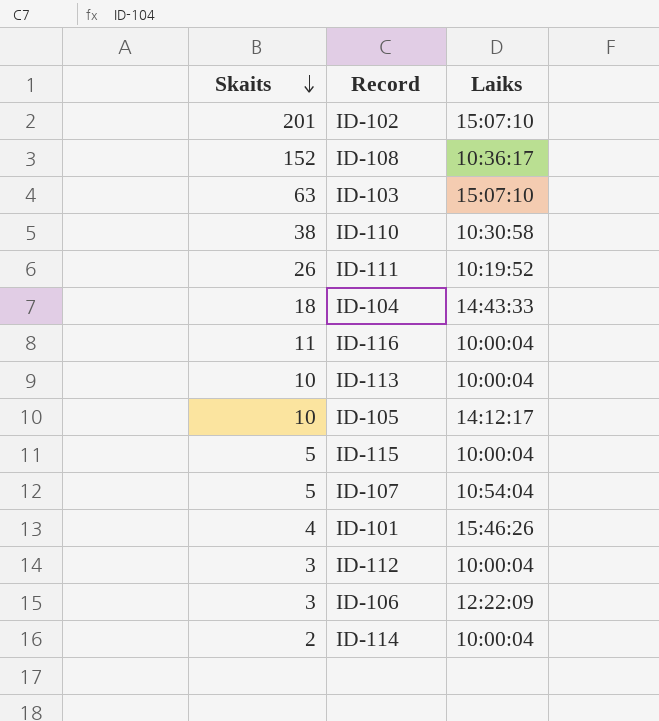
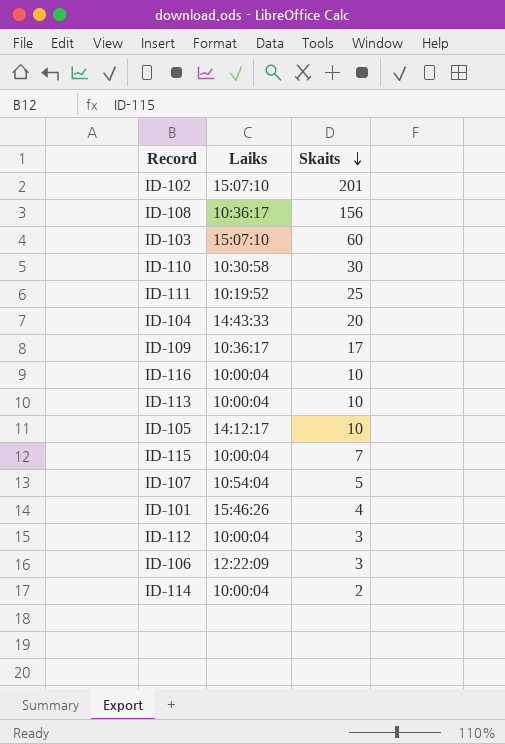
column Skaits | position: 1 -> 3
ID-108 | Skaits: 152 -> 156
ID-103 | Skaits: 63 -> 60
ID-110 | Skaits: 38 -> 30
ID-111 | Skaits: 26 -> 25
ID-104 | Skaits: 18 -> 20
row ID-109: none -> 10:36:17 | 17
ID-116 | Skaits: 11 -> 10
ID-115 | Skaits: 5 -> 7

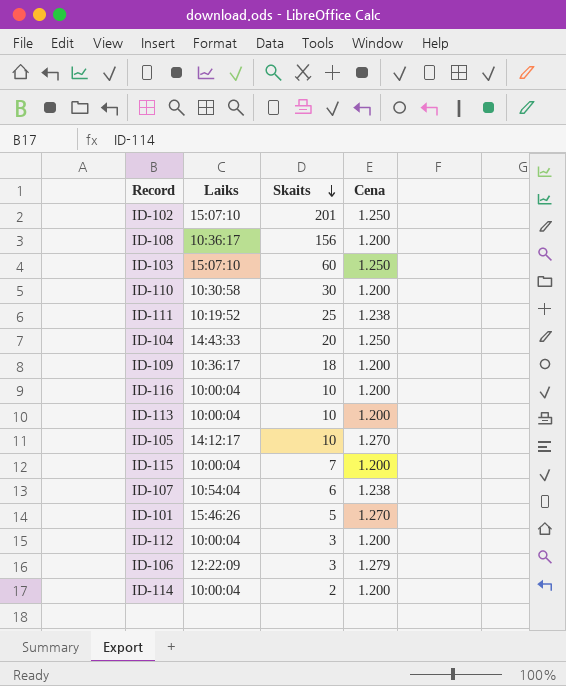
column Cena | position: none -> 4
ID-109 | Skaits: 17 -> 18
ID-107 | Skaits: 5 -> 6
ID-101 | Skaits: 4 -> 5

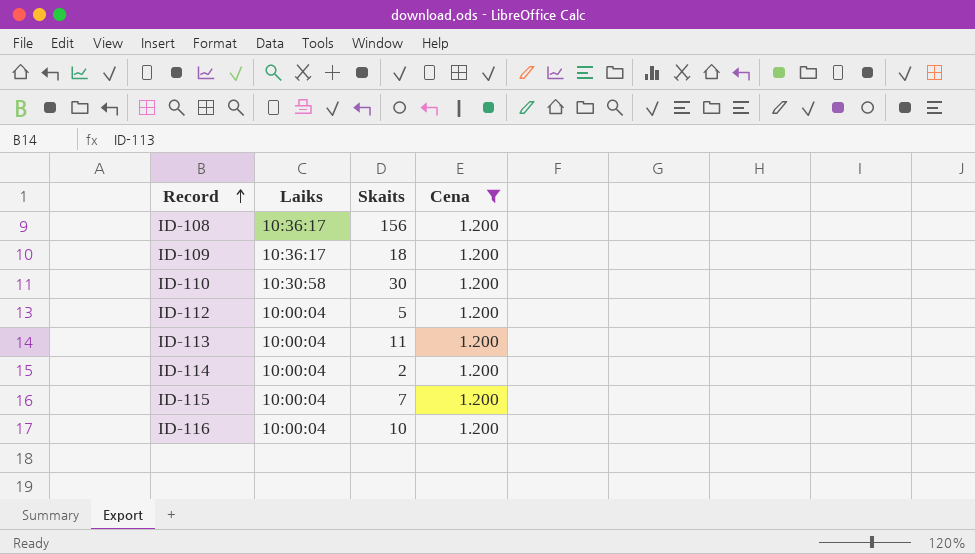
filter: none -> Cena = 1.200
row order: Skaits descending -> Record ascending
ID-112 | Skaits: 3 -> 5
ID-113 | Skaits: 10 -> 11

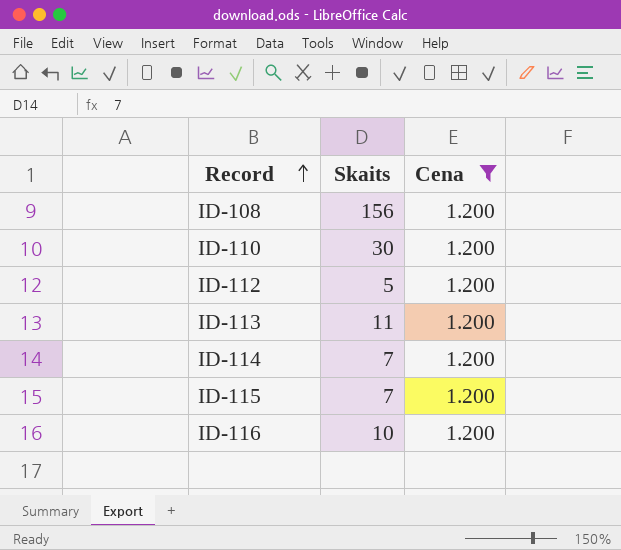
column Laiks | position: 2 -> none
row ID-109: 10:36:17 | 18 | 1.200 -> none
ID-114 | Skaits: 2 -> 7

